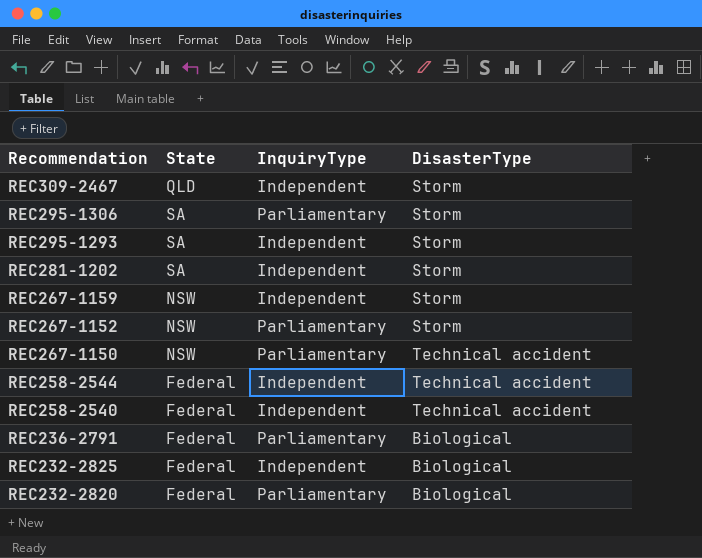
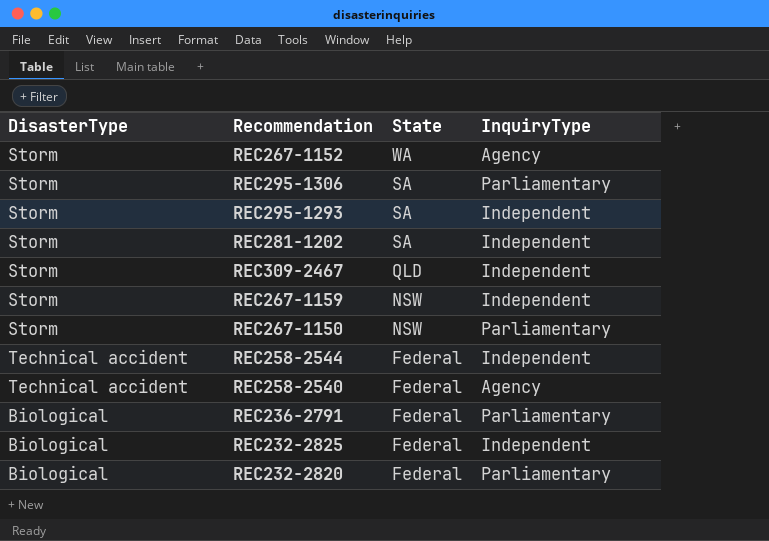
row order: Recommendation descending -> State descending
column DisasterType | position: 4 -> 1
REC267-1152 | State: NSW -> WA
REC267-1152 | InquiryType: Parliamentary -> Agency
REC267-1150 | DisasterType: Technical accident -> Storm
REC258-2540 | InquiryType: Independent -> Agency

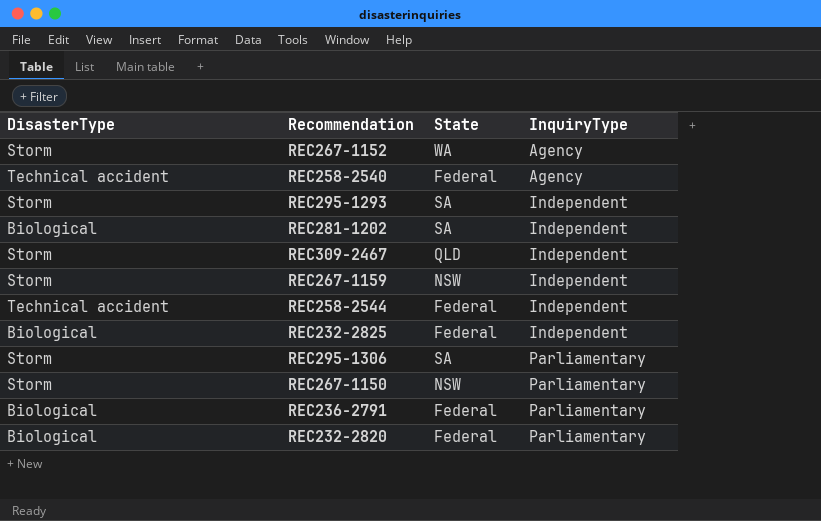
row order: State descending -> InquiryType ascending
REC281-1202 | DisasterType: Storm -> Biological

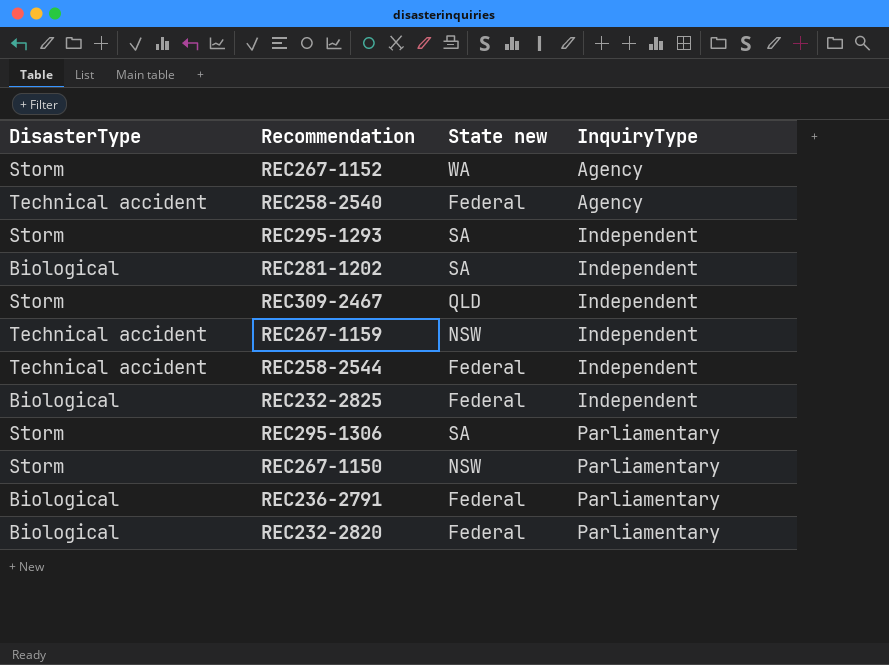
column name: State -> State new
REC267-1159 | DisasterType: Storm -> Technical accident

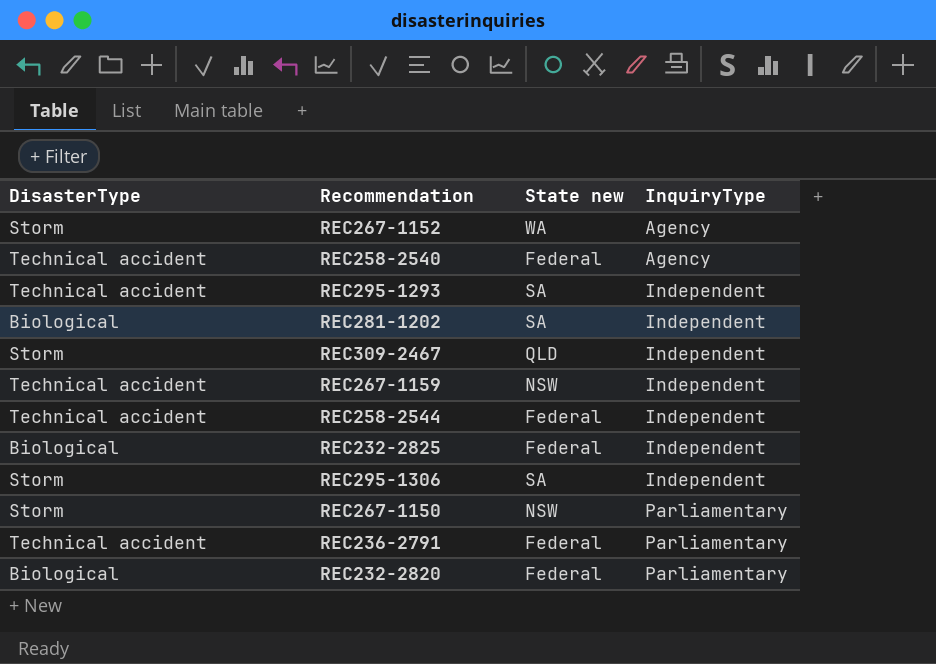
REC295-1293 | DisasterType: Storm -> Technical accident
REC295-1306 | InquiryType: Parliamentary -> Independent
REC236-2791 | DisasterType: Biological -> Technical accident

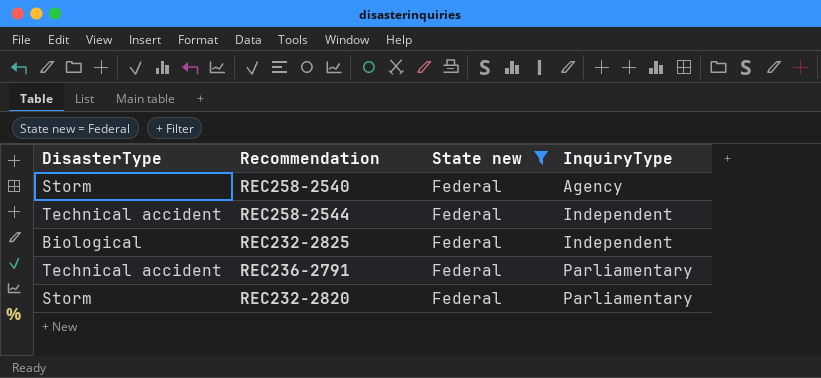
filter: none -> State new = Federal
REC258-2540 | DisasterType: Technical accident -> Storm
REC232-2820 | DisasterType: Biological -> Storm

